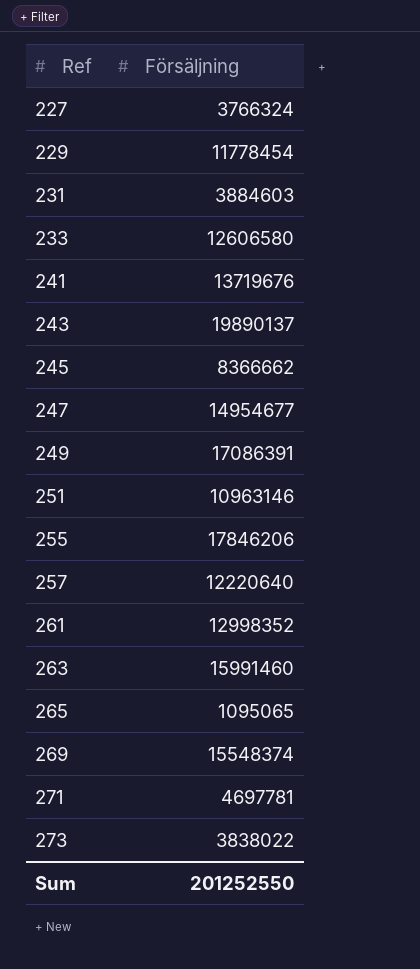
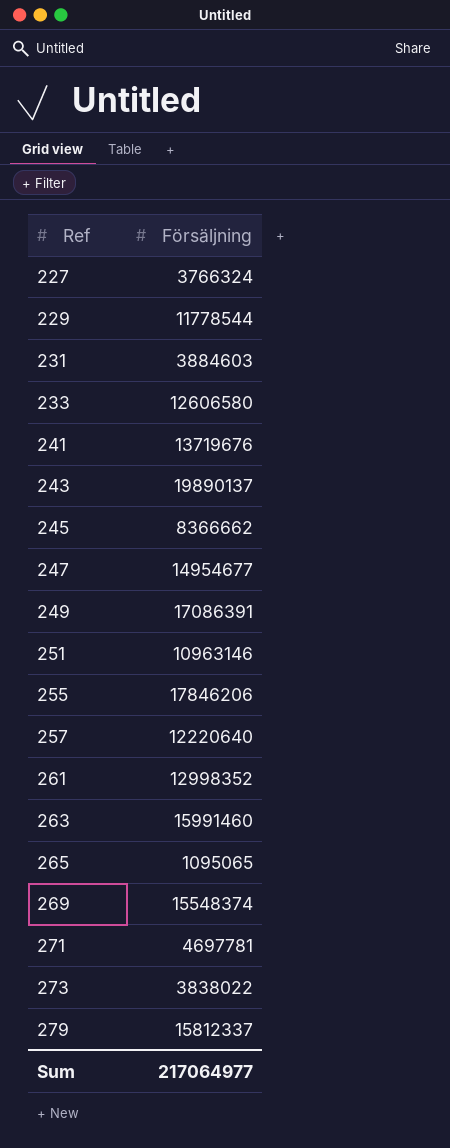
229 | Försäljning: 11778454 -> 11778544
row 279: none -> 15812337
Sum | Försäljning: 201252550 -> 217064977

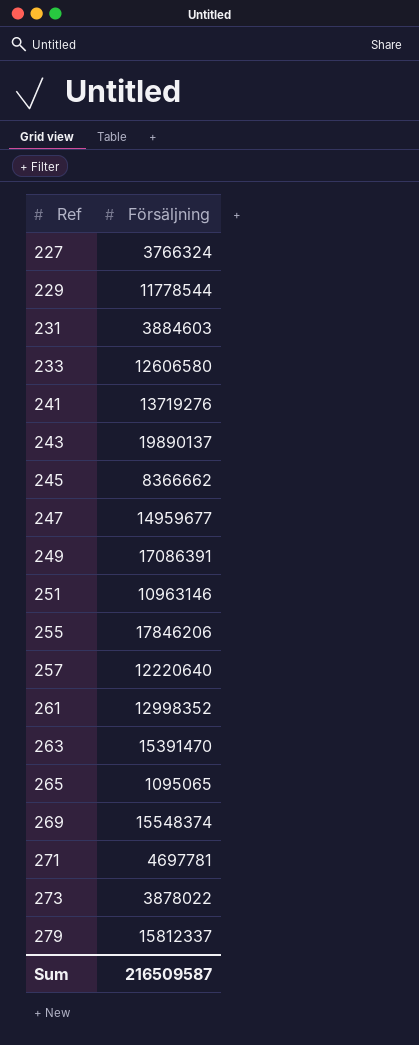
241 | Försäljning: 13719676 -> 13719276
247 | Försäljning: 14954677 -> 14959677
263 | Försäljning: 15991460 -> 15391470
273 | Försäljning: 3838022 -> 3878022
Sum | Försäljning: 217064977 -> 216509587

